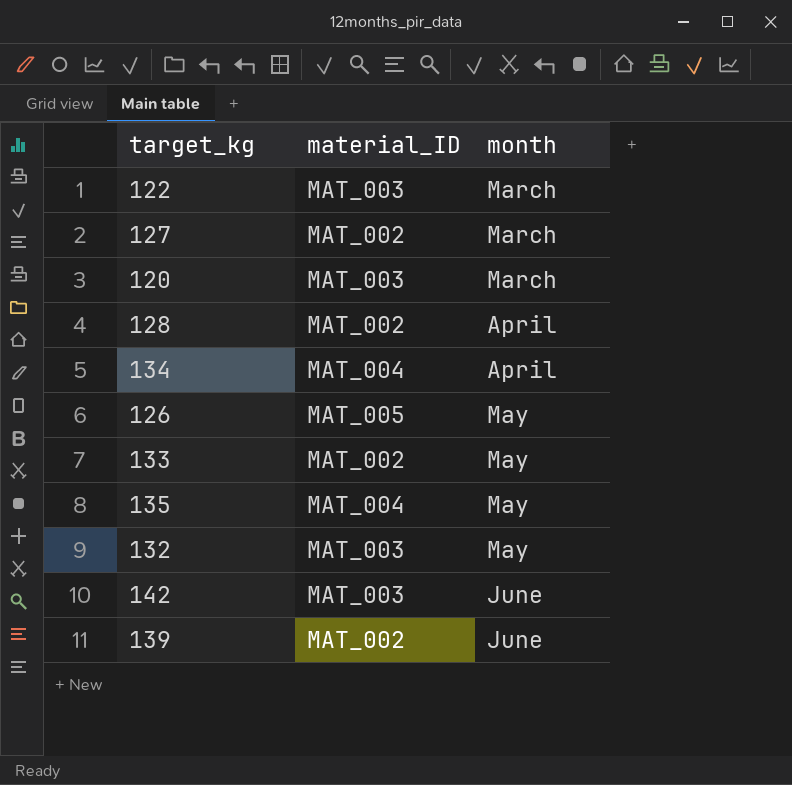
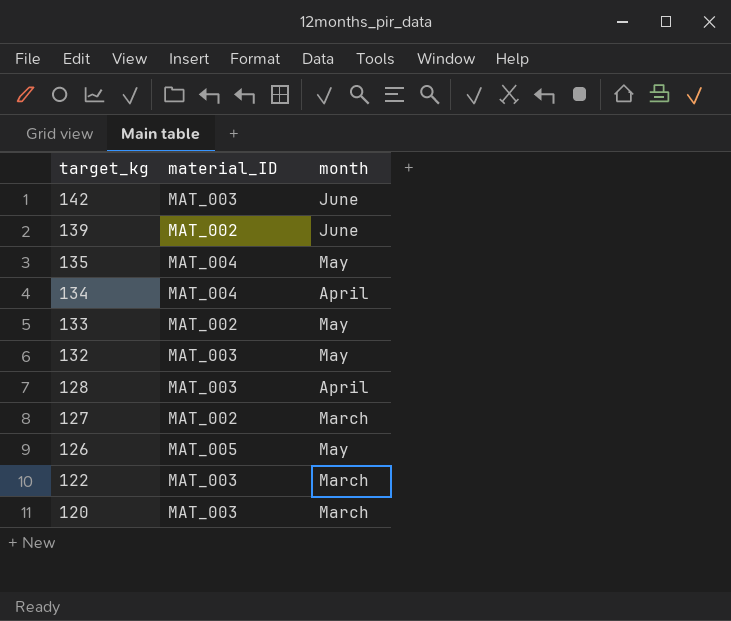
row order: month ascending -> target_kg descending
128 | material_ID: MAT_002 -> MAT_003

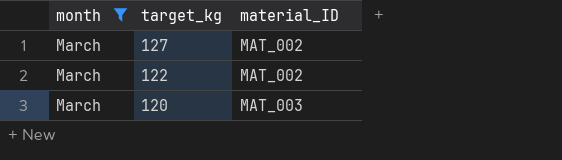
filter: none -> month = March
column month | position: 3 -> 1
122 | material_ID: MAT_003 -> MAT_002

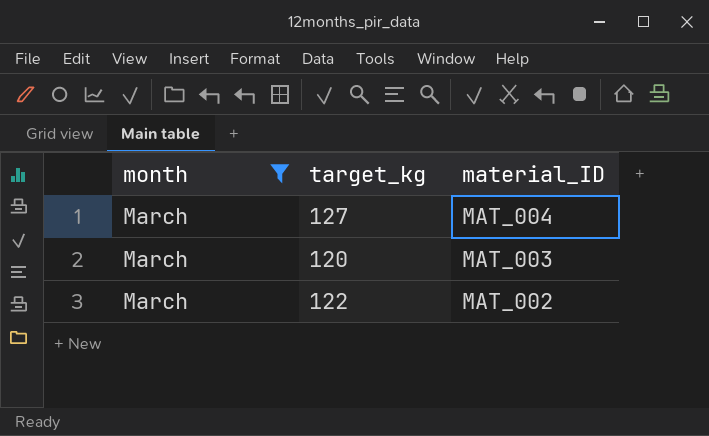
row order: target_kg descending -> material_ID descending
127 | material_ID: MAT_002 -> MAT_004

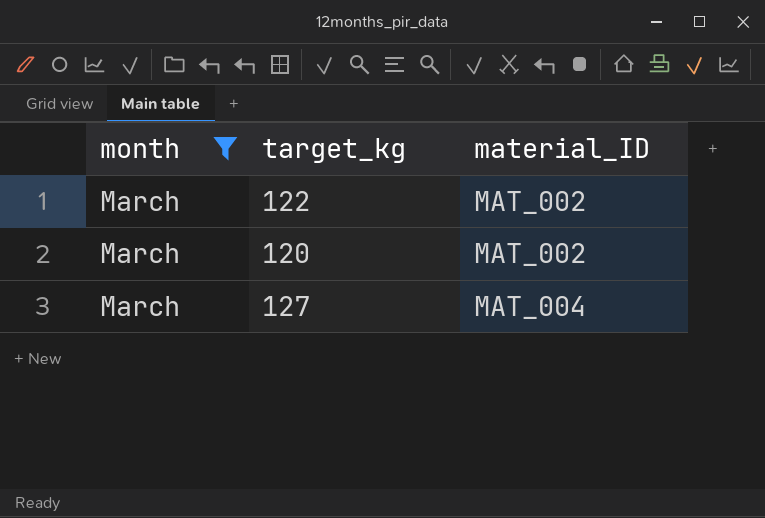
row order: material_ID descending -> material_ID ascending
120 | material_ID: MAT_003 -> MAT_002

